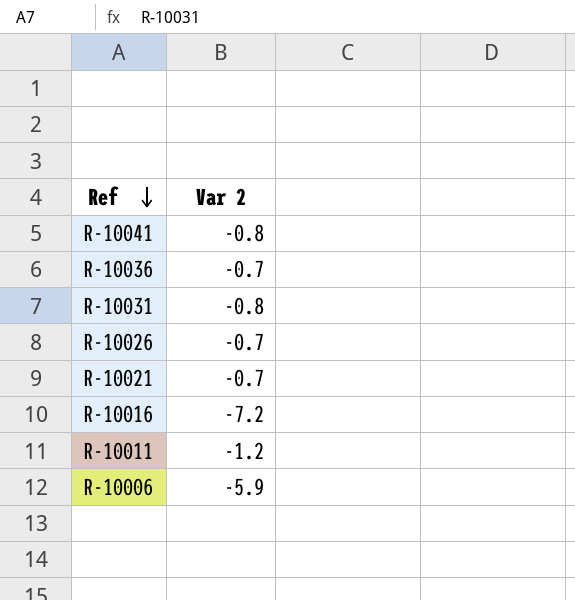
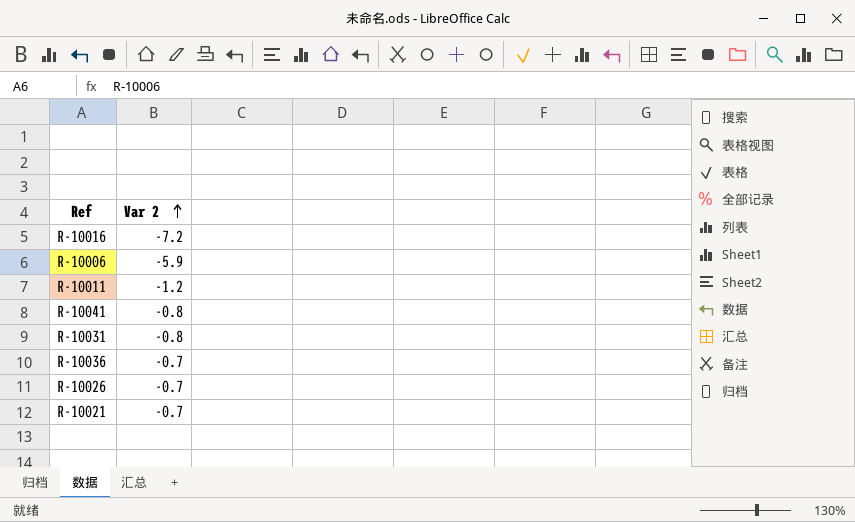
row order: Ref descending -> Var 2 ascending

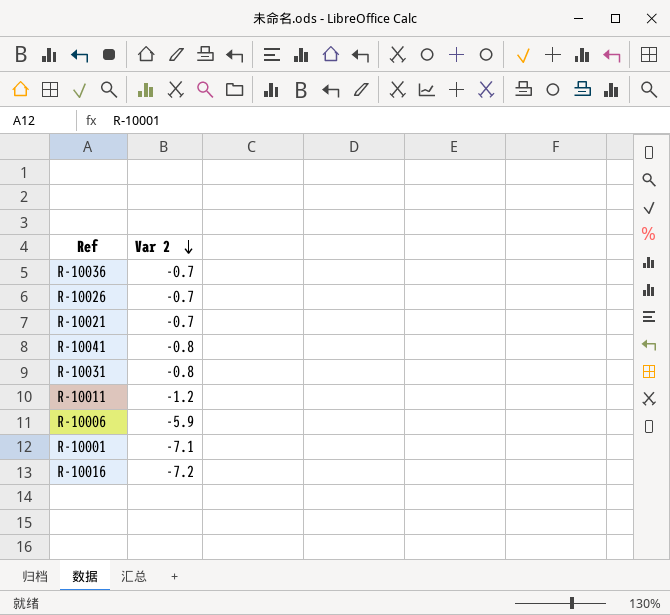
row order: Var 2 ascending -> Var 2 descending
row R-10001: none -> -7.1

